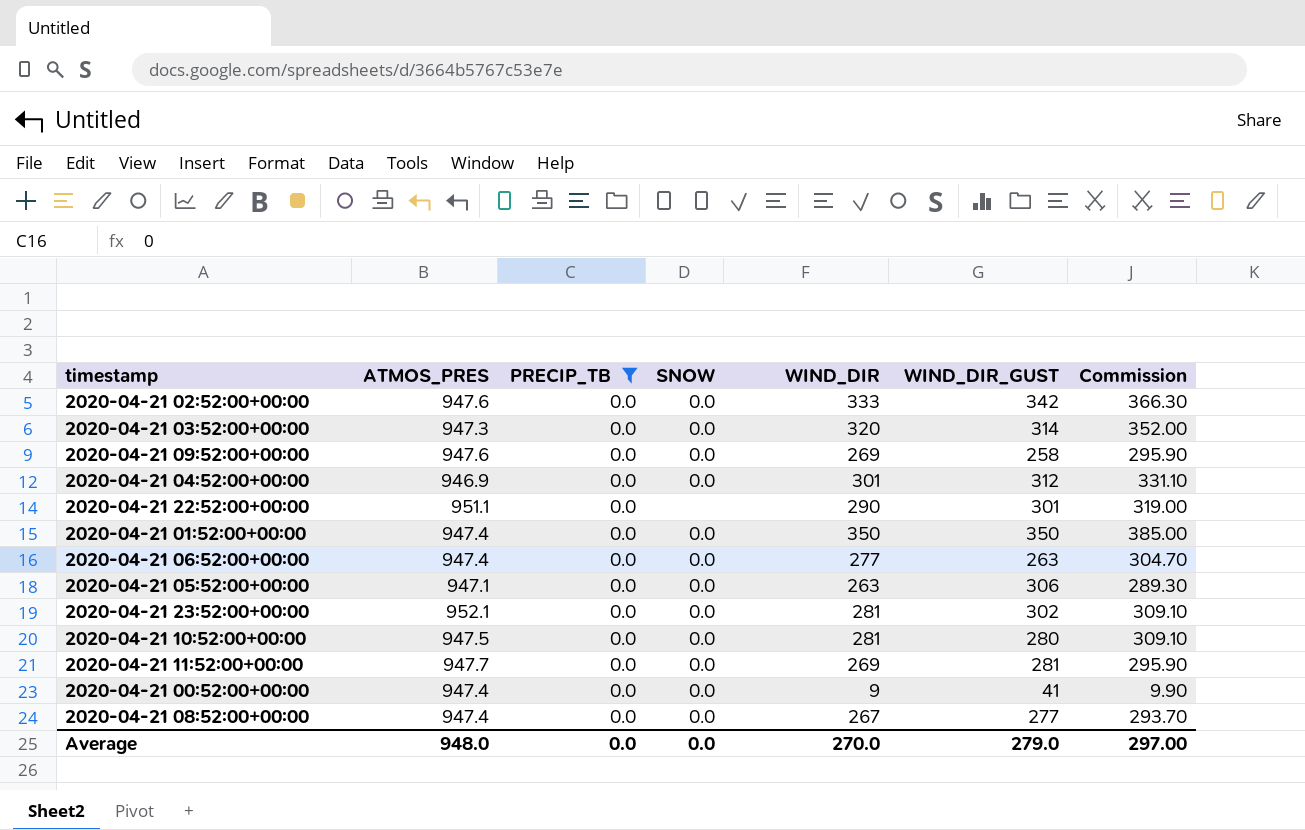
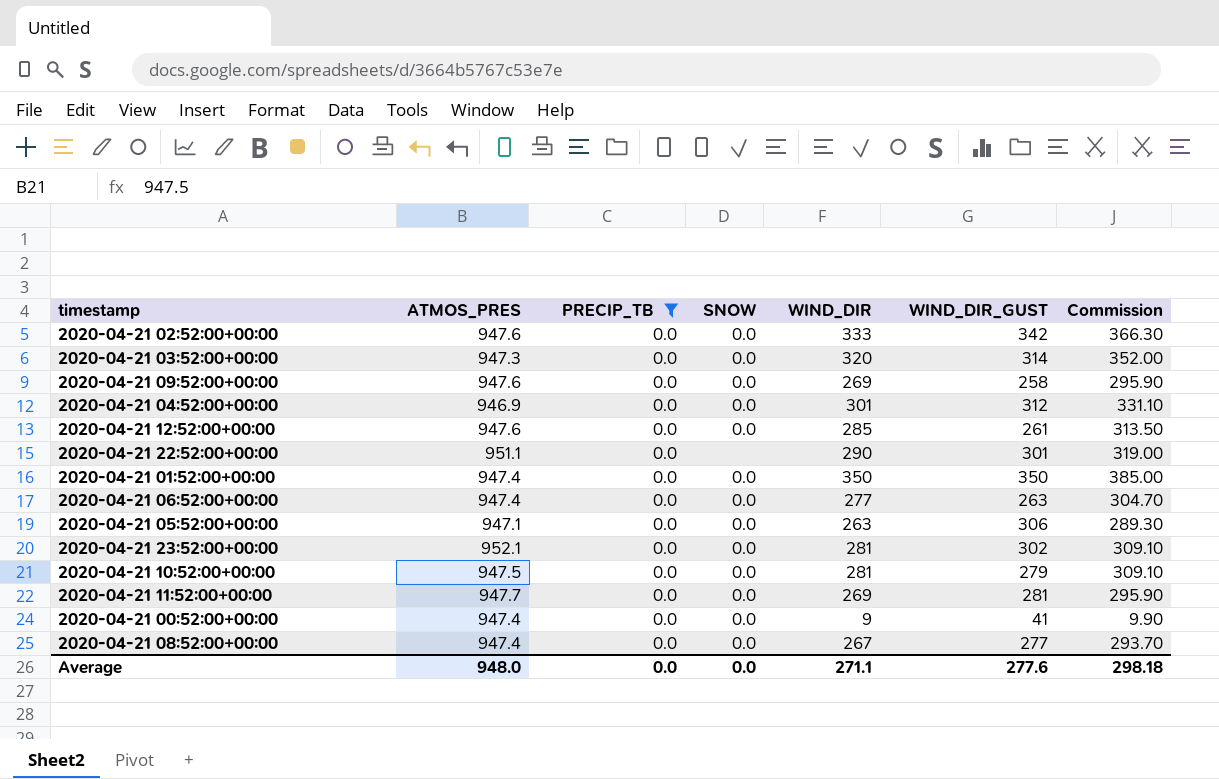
row 2020-04-21 12:52:00+00:00: none -> 947.6 | 0.0 | 0.0 | 285 | 261 | 313.50
2020-04-21 10:52:00+00:00 | WIND_DIR_GUST: 280 -> 279
Average | WIND_DIR: 270.0 -> 271.1
Average | WIND_DIR_GUST: 279.0 -> 277.6
Average | Commission: 297.00 -> 298.18

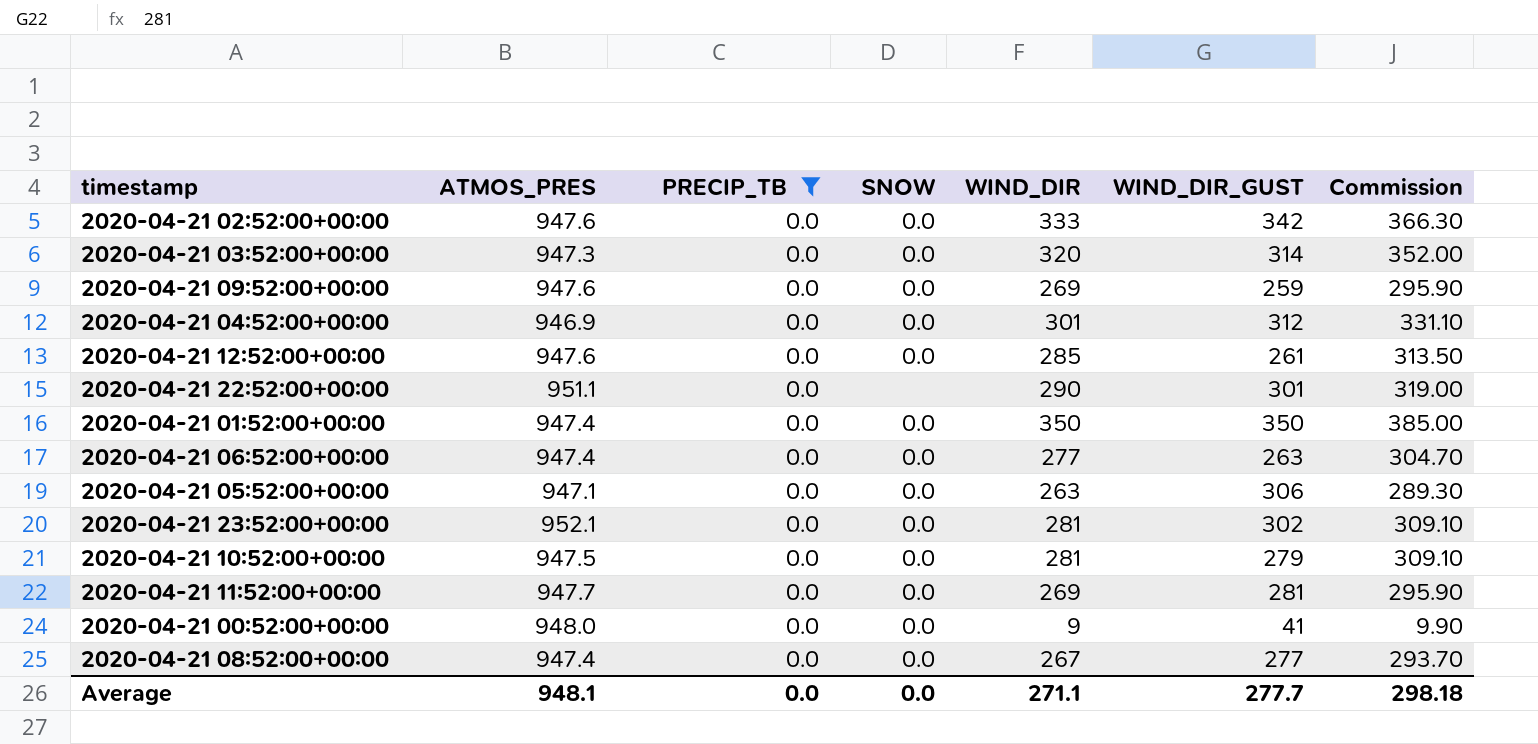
2020-04-21 09:52:00+00:00 | WIND_DIR_GUST: 258 -> 259
2020-04-21 00:52:00+00:00 | ATMOS_PRES: 947.4 -> 948.0
Average | ATMOS_PRES: 948.0 -> 948.1
Average | WIND_DIR_GUST: 277.6 -> 277.7

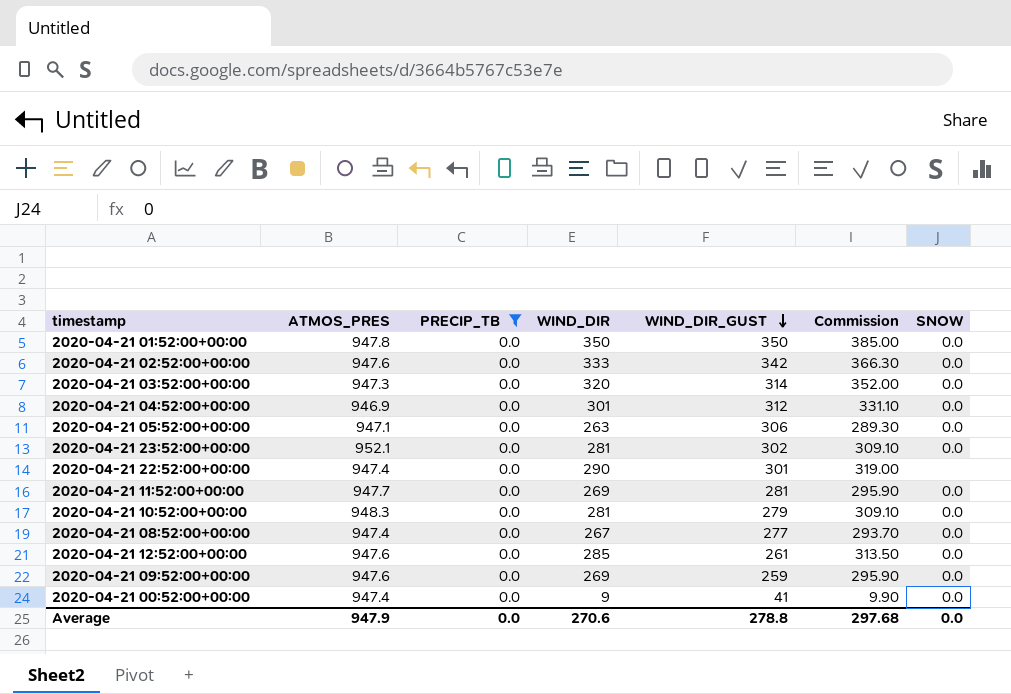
row order: none -> WIND_DIR_GUST descending
column SNOW | position: 4 -> 7
row 2020-04-21 06:52:00+00:00: 947.4 | 0.0 | 0.0 | 277 | 263 | 304.70 -> none
2020-04-21 01:52:00+00:00 | ATMOS_PRES: 947.4 -> 947.8
2020-04-21 22:52:00+00:00 | ATMOS_PRES: 951.1 -> 947.4
2020-04-21 10:52:00+00:00 | ATMOS_PRES: 947.5 -> 948.3
2020-04-21 00:52:00+00:00 | ATMOS_PRES: 948.0 -> 947.4
Average | ATMOS_PRES: 948.1 -> 947.9
Average | WIND_DIR: 271.1 -> 270.6
Average | WIND_DIR_GUST: 277.7 -> 278.8
Average | Commission: 298.18 -> 297.68

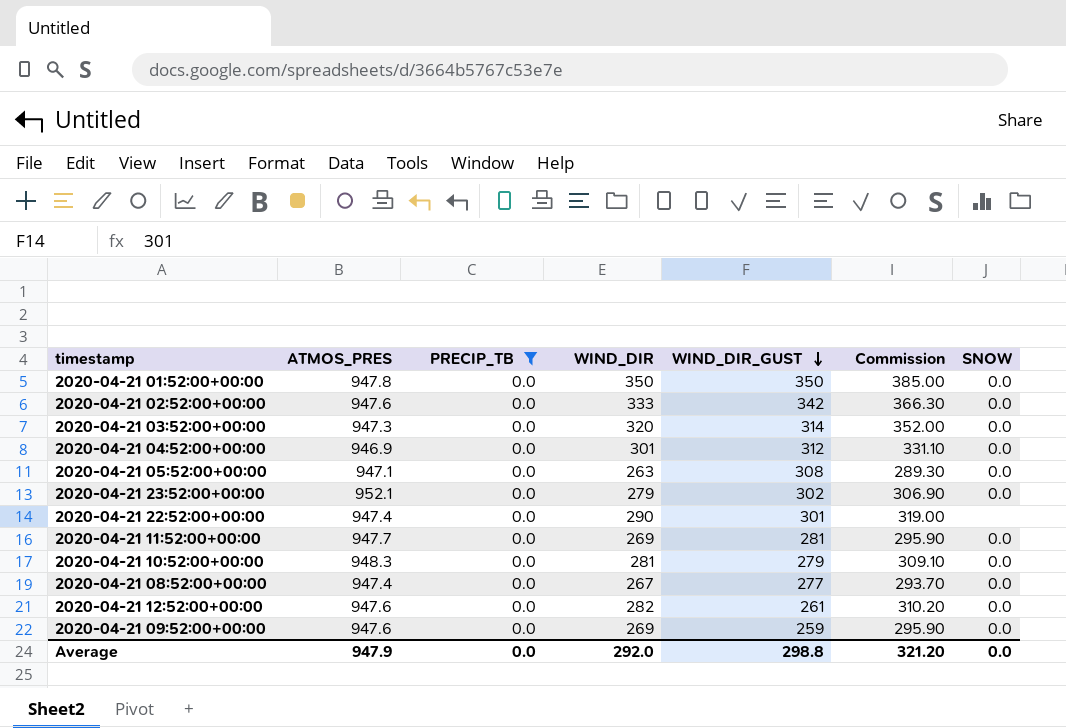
row 2020-04-21 00:52:00+00:00: 947.4 | 0.0 | 9 | 41 | 9.90 | 0.0 -> none
2020-04-21 05:52:00+00:00 | WIND_DIR_GUST: 306 -> 308
2020-04-21 23:52:00+00:00 | WIND_DIR: 281 -> 279
2020-04-21 23:52:00+00:00 | Commission: 309.10 -> 306.90
2020-04-21 12:52:00+00:00 | WIND_DIR: 285 -> 282
2020-04-21 12:52:00+00:00 | Commission: 313.50 -> 310.20
Average | WIND_DIR: 270.6 -> 292.0
Average | WIND_DIR_GUST: 278.8 -> 298.8
Average | Commission: 297.68 -> 321.20

